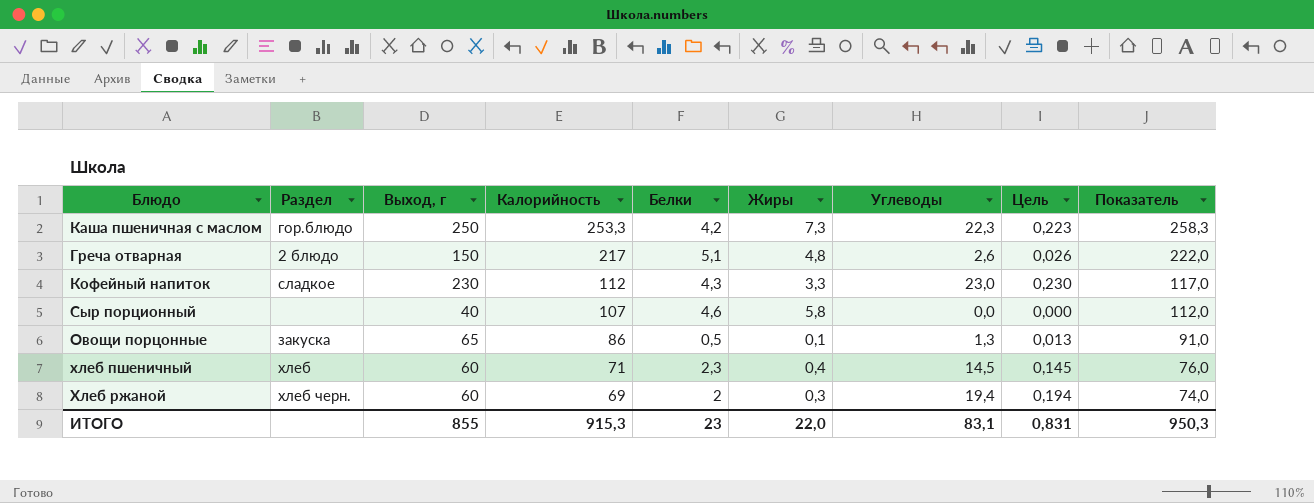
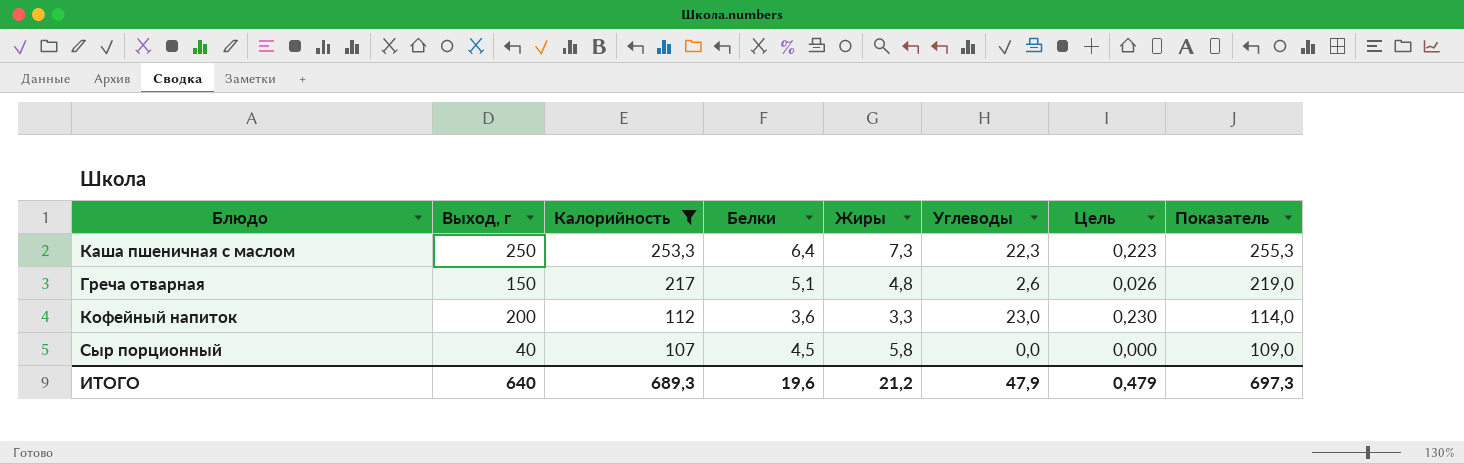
filter: none -> Калорийность >= 107
column Раздел | position: 2 -> none
column Показатель | formula: [Калорийность] + 5 -> [Калорийность] + 2
Каша пшеничная с маслом | Белки: 4,2 -> 6,4
Кофейный напиток | Выход, г: 230 -> 200
Кофейный напиток | Белки: 4,3 -> 3,6
Сыр порционный | Белки: 4,6 -> 4,5
ИТОГО | Выход, г: 855 -> 640
ИТОГО | Калорийность: 915,3 -> 689,3
ИТОГО | Белки: 23 -> 19,6
ИТОГО | Жиры: 22,0 -> 21,2
ИТОГО | Углеводы: 83,1 -> 47,9
ИТОГО | Цель: 0,831 -> 0,479
ИТОГО | Показатель: 950,3 -> 697,3

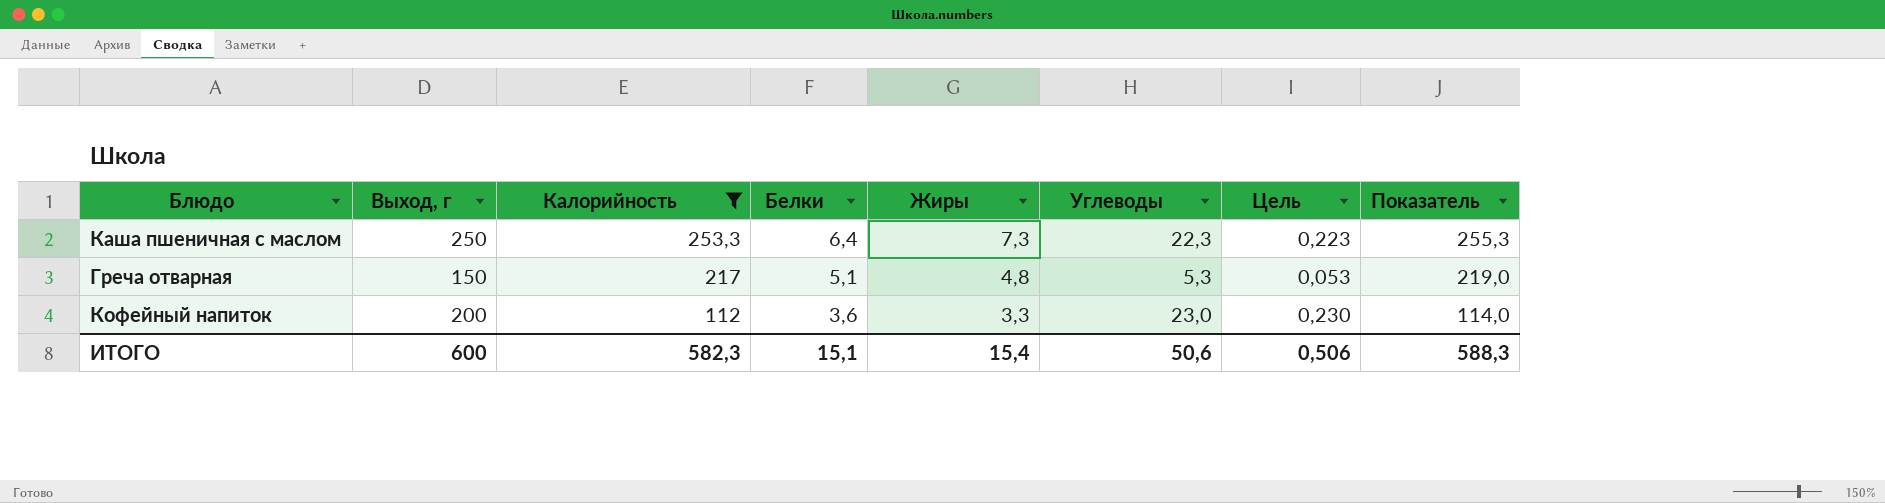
row Сыр порционный: 40 | 107 | 4,5 | 5,8 | 0,0 | 0,000 | 109,0 -> none
Греча отварная | Углеводы: 2,6 -> 5,3
Греча отварная | Цель: 0,026 -> 0,053
ИТОГО | Выход, г: 640 -> 600
ИТОГО | Калорийность: 689,3 -> 582,3
ИТОГО | Белки: 19,6 -> 15,1
ИТОГО | Жиры: 21,2 -> 15,4
ИТОГО | Углеводы: 47,9 -> 50,6
ИТОГО | Цель: 0,479 -> 0,506
ИТОГО | Показатель: 697,3 -> 588,3

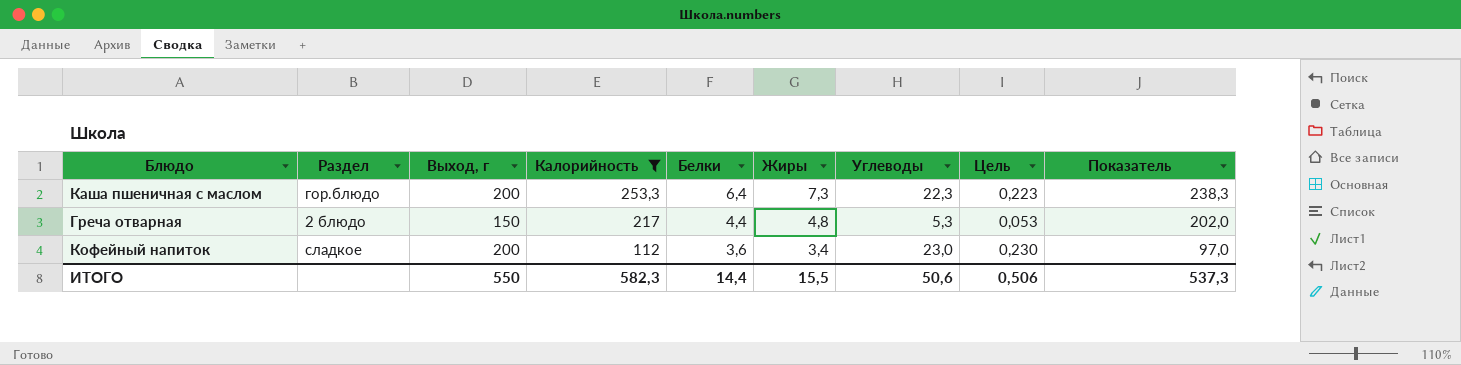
column Раздел | position: none -> 2
column Показатель | formula: [Калорийность] + 2 -> [Калорийность] - 15
Каша пшеничная с маслом | Выход, г: 250 -> 200
Греча отварная | Белки: 5,1 -> 4,4
Кофейный напиток | Жиры: 3,3 -> 3,4
ИТОГО | Выход, г: 600 -> 550
ИТОГО | Белки: 15,1 -> 14,4
ИТОГО | Жиры: 15,4 -> 15,5
ИТОГО | Показатель: 588,3 -> 537,3

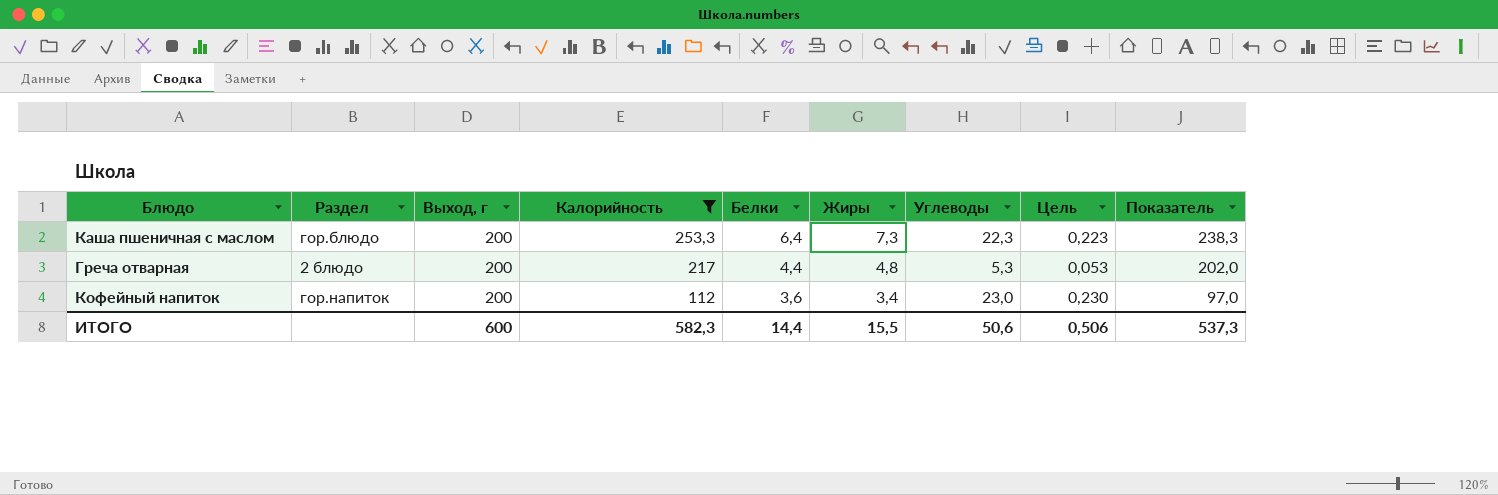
Греча отварная | Выход, г: 150 -> 200
Кофейный напиток | Раздел: сладкое -> гор.напиток
ИТОГО | Выход, г: 550 -> 600

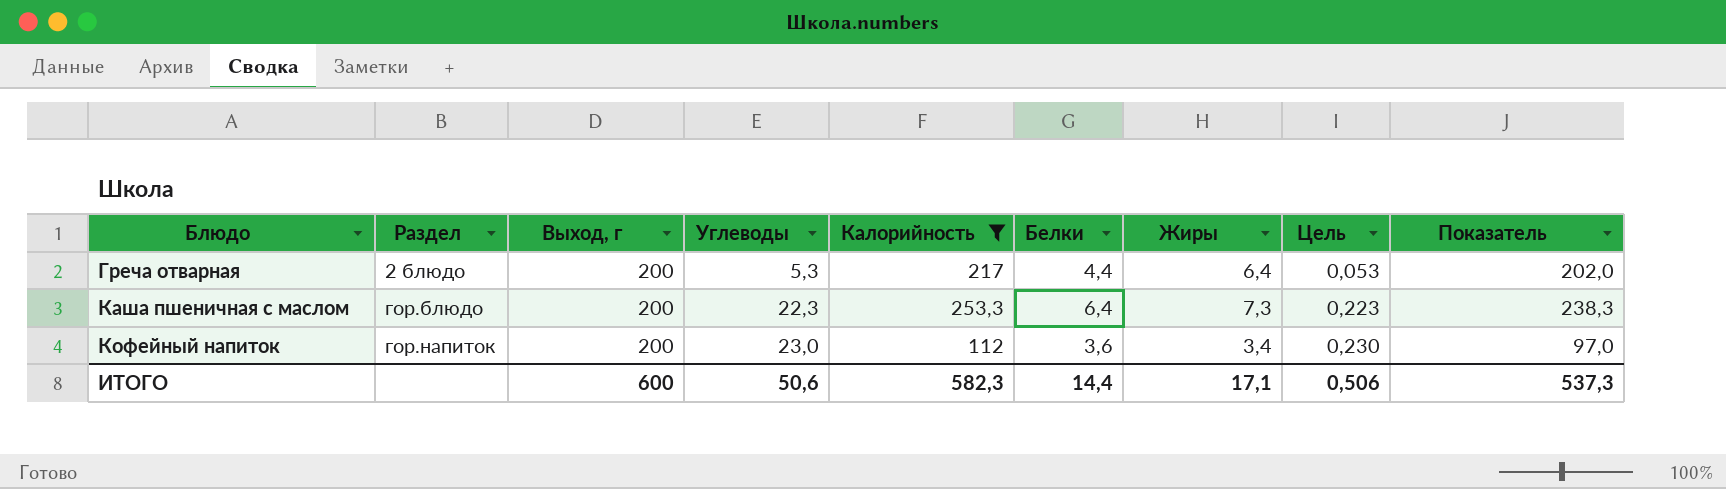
row order: Калорийность descending -> Блюдо ascending
column Углеводы | position: 7 -> 4
Греча отварная | Жиры: 4,8 -> 6,4
ИТОГО | Жиры: 15,5 -> 17,1

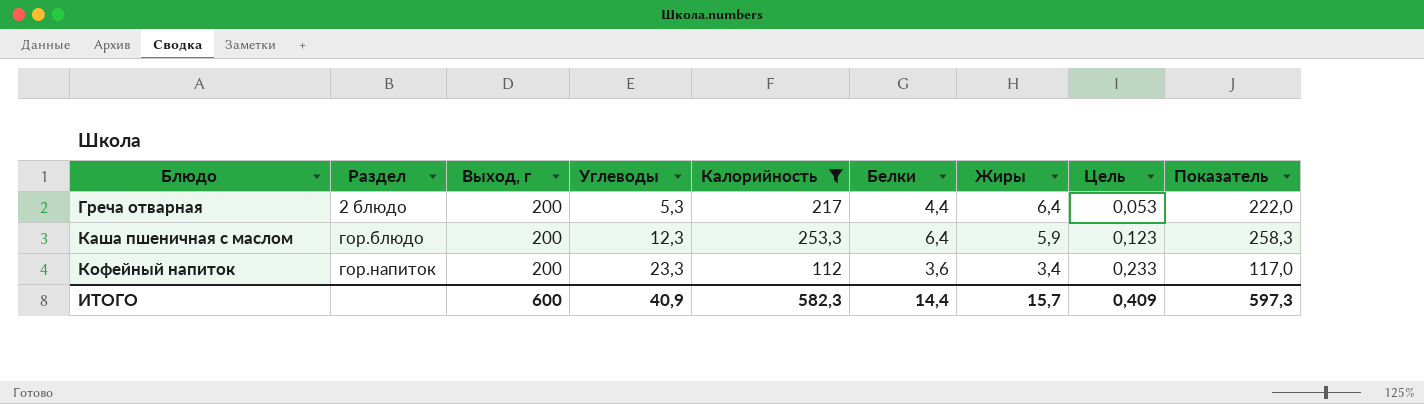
column Показатель | formula: [Калорийность] - 15 -> [Калорийность] + 5
Каша пшеничная с маслом | Углеводы: 22,3 -> 12,3
Каша пшеничная с маслом | Жиры: 7,3 -> 5,9
Каша пшеничная с маслом | Цель: 0,223 -> 0,123
Кофейный напиток | Углеводы: 23,0 -> 23,3
Кофейный напиток | Цель: 0,230 -> 0,233
ИТОГО | Углеводы: 50,6 -> 40,9
ИТОГО | Жиры: 17,1 -> 15,7
ИТОГО | Цель: 0,506 -> 0,409
ИТОГО | Показатель: 537,3 -> 597,3

